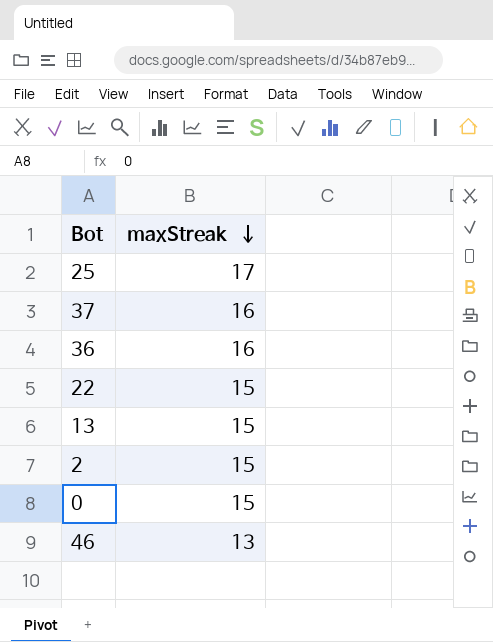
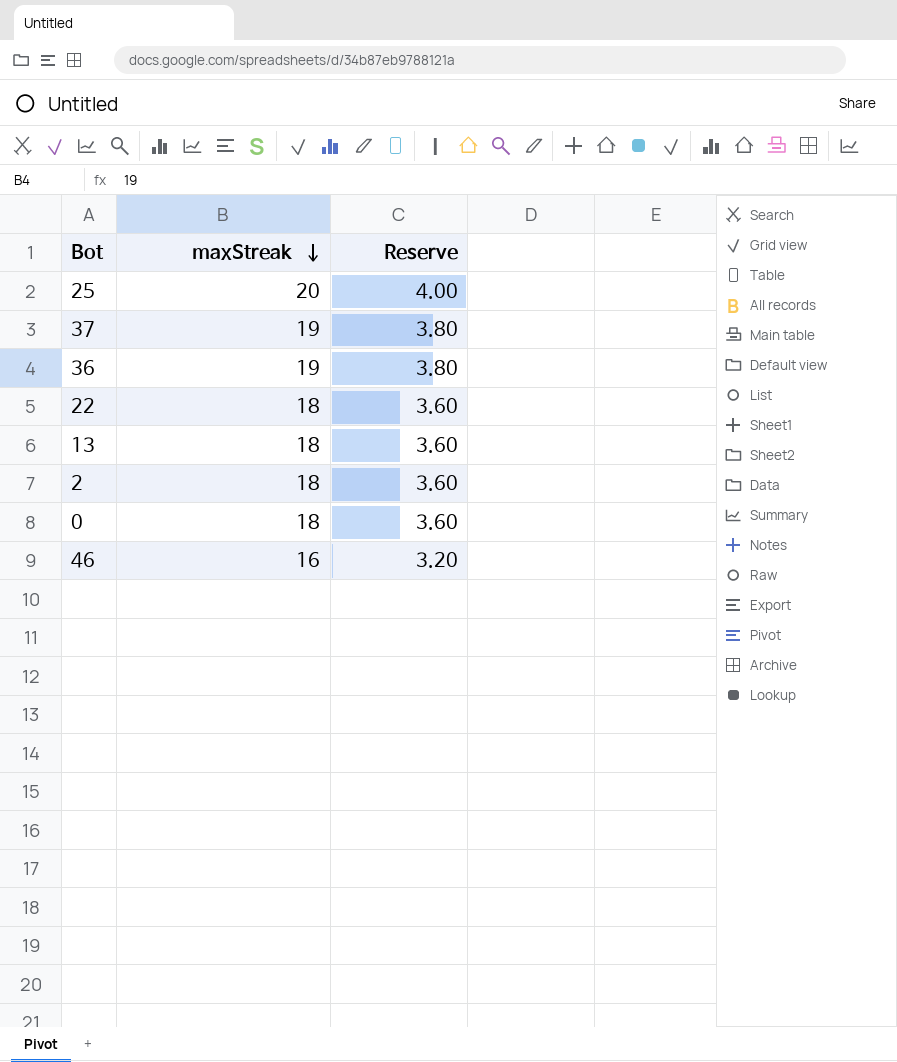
column Reserve | formula: none -> [maxStreak] * 0.2
25 | maxStreak: 17 -> 20
37 | maxStreak: 16 -> 19
36 | maxStreak: 16 -> 19
22 | maxStreak: 15 -> 18
13 | maxStreak: 15 -> 18
2 | maxStreak: 15 -> 18
0 | maxStreak: 15 -> 18
46 | maxStreak: 13 -> 16

